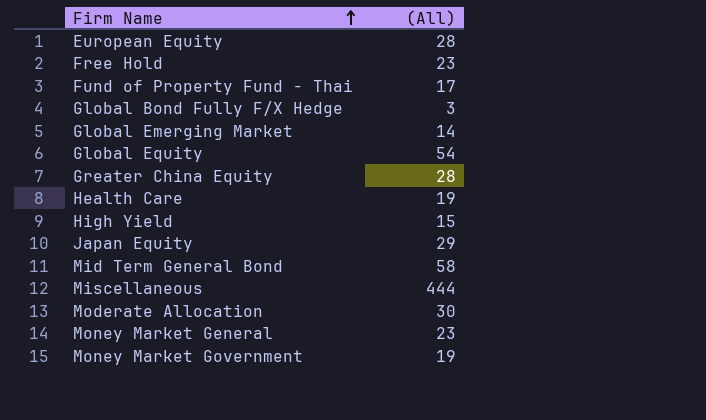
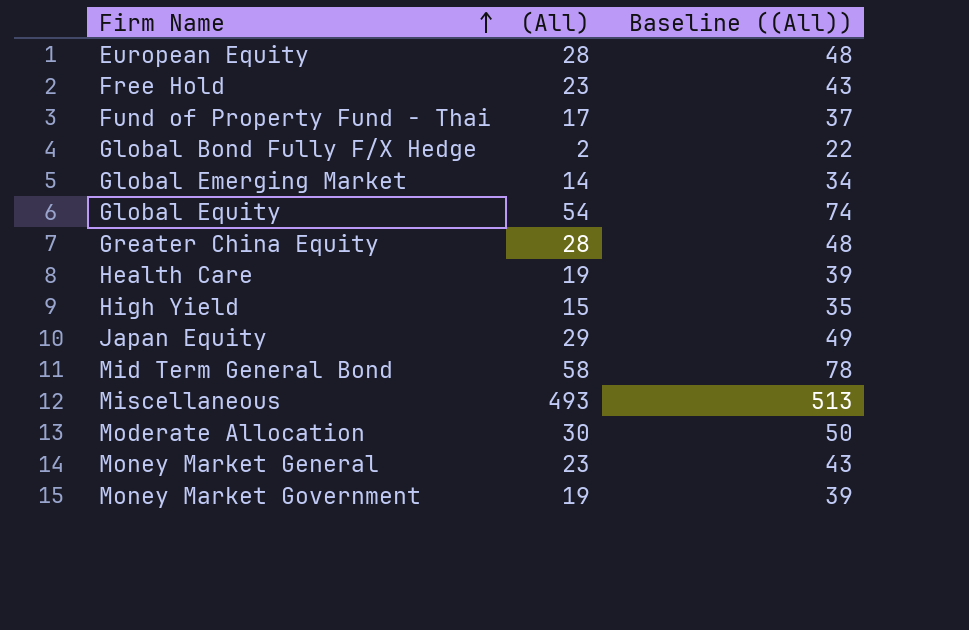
column Baseline ((All)) | formula: none -> [(All)] + 20
Global Bond Fully F/X Hedge | (All): 3 -> 2
Miscellaneous | (All): 444 -> 493

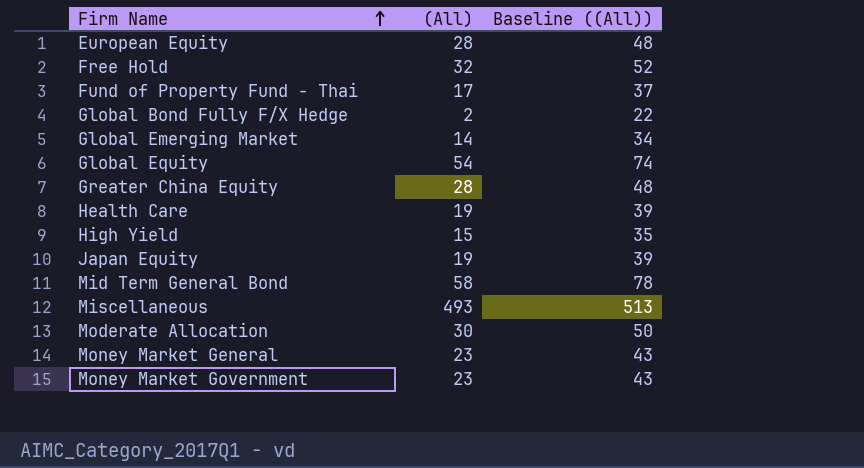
Free Hold | (All): 23 -> 32
Free Hold | Baseline ((All)): 43 -> 52
Japan Equity | (All): 29 -> 19
Japan Equity | Baseline ((All)): 49 -> 39
Money Market Government | (All): 19 -> 23
Money Market Government | Baseline ((All)): 39 -> 43

